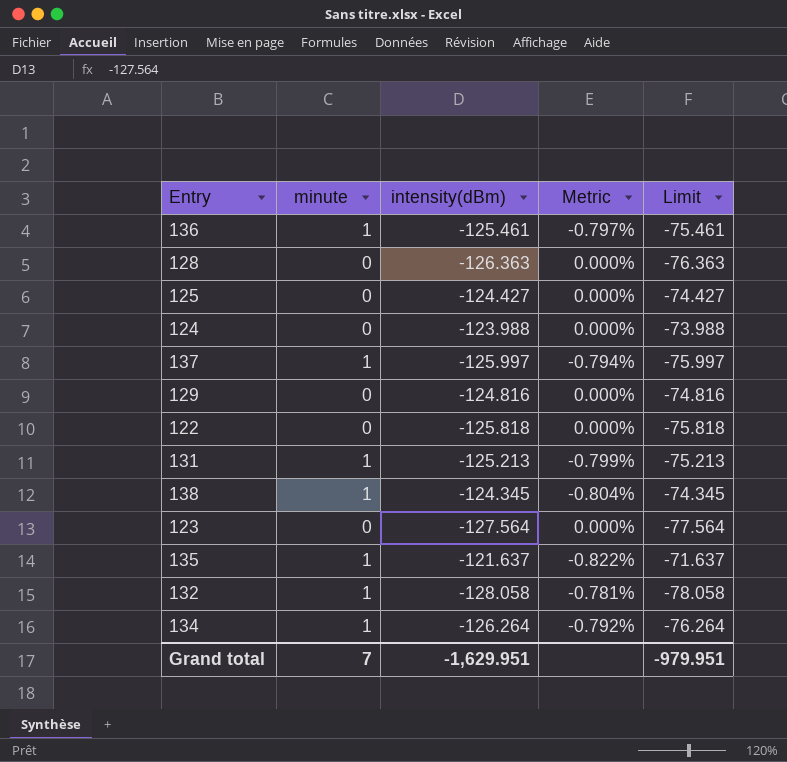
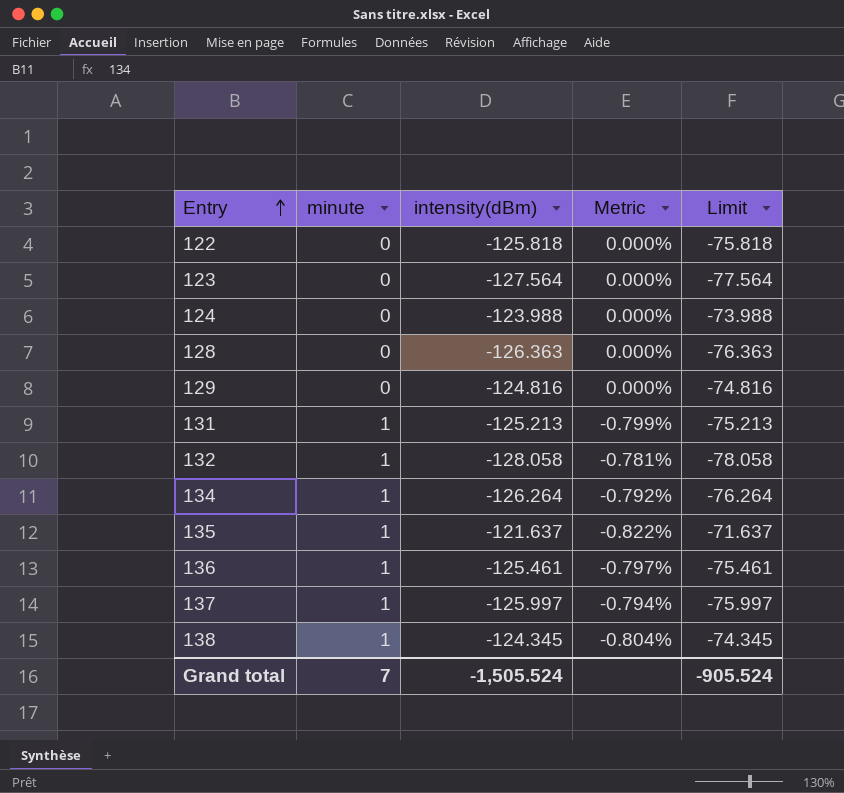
row order: none -> Entry ascending
row 125: 0 | -124.427 | 0.000% | -74.427 -> none
Grand total | intensity(dBm): -1,629.951 -> -1,505.524
Grand total | Limit: -979.951 -> -905.524

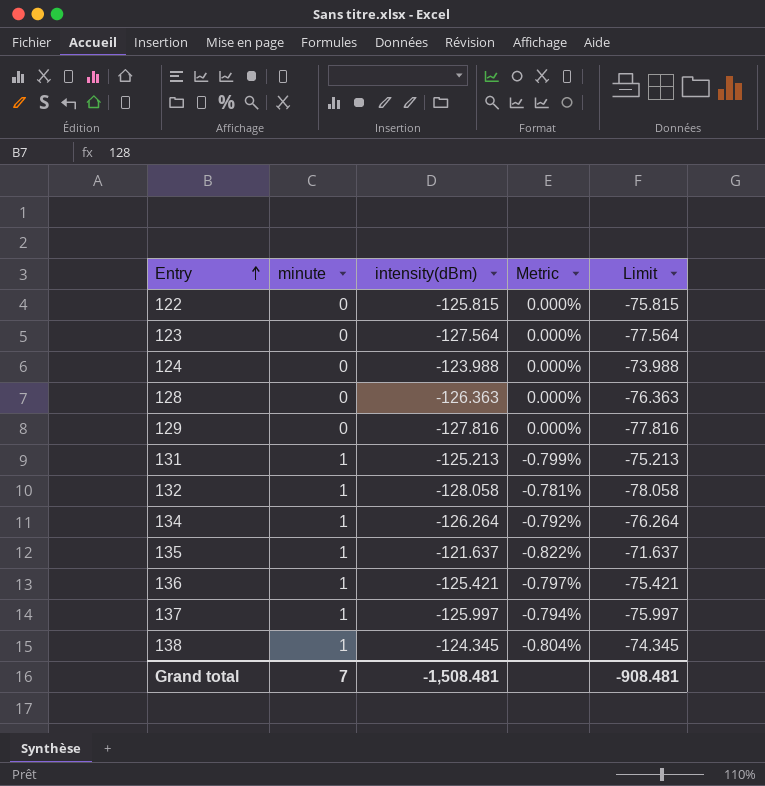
122 | intensity(dBm): -125.818 -> -125.815
122 | Limit: -75.818 -> -75.815
129 | intensity(dBm): -124.816 -> -127.816
129 | Limit: -74.816 -> -77.816
136 | intensity(dBm): -125.461 -> -125.421
136 | Limit: -75.461 -> -75.421
Grand total | intensity(dBm): -1,505.524 -> -1,508.481
Grand total | Limit: -905.524 -> -908.481

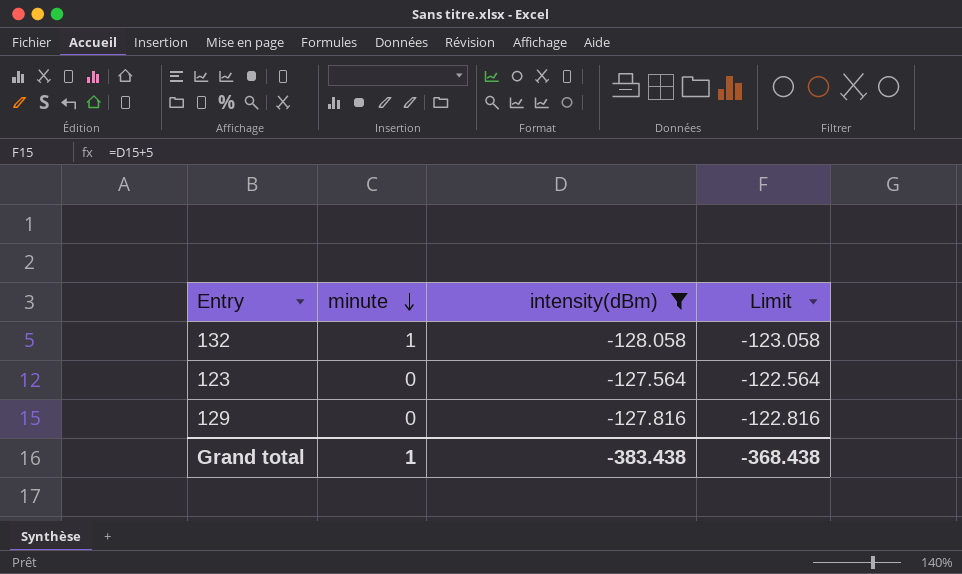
filter: none -> intensity(dBm) <= -127.564
row order: Entry ascending -> minute descending
column Metric | formula: [minute] / [intensity(dBm)] -> none
column Limit | formula: [intensity(dBm)] + 50 -> [intensity(dBm)] + 5
Grand total | minute: 7 -> 1
Grand total | intensity(dBm): -1,508.481 -> -383.438
Grand total | Limit: -908.481 -> -368.438

